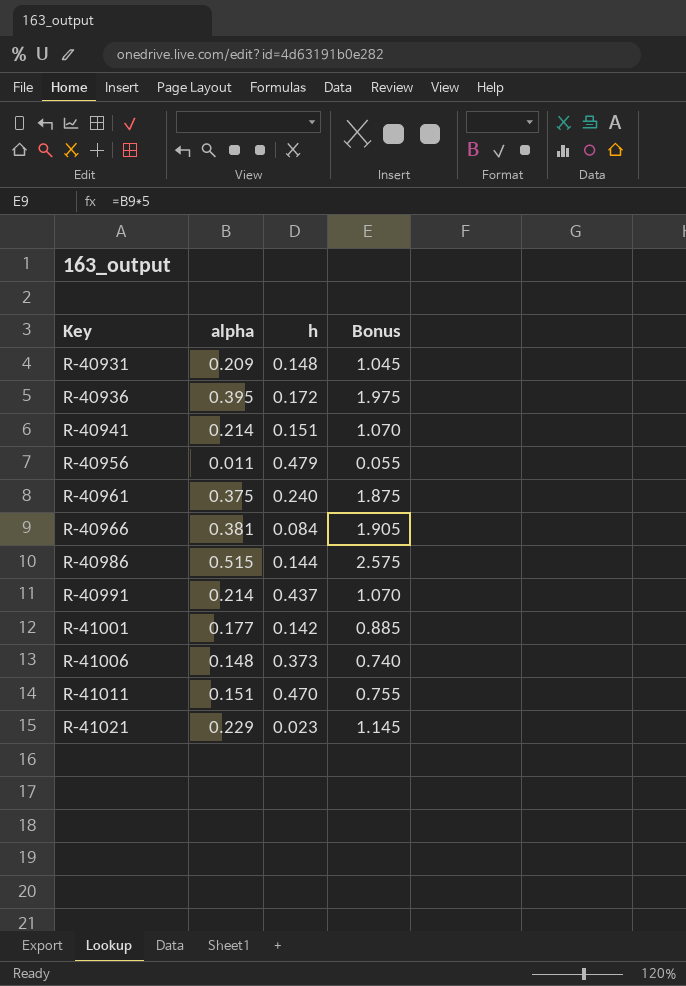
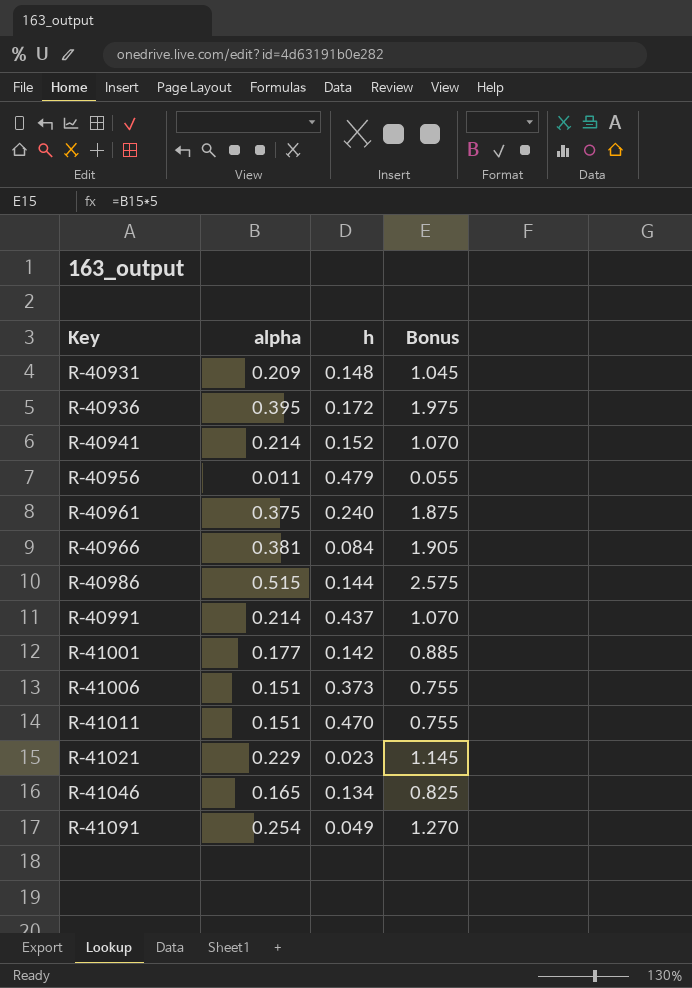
R-40941 | h: 0.151 -> 0.152
R-41006 | alpha: 0.148 -> 0.151
R-41006 | Bonus: 0.740 -> 0.755
row R-41046: none -> 0.165 | 0.134 | 0.825
row R-41091: none -> 0.254 | 0.049 | 1.270

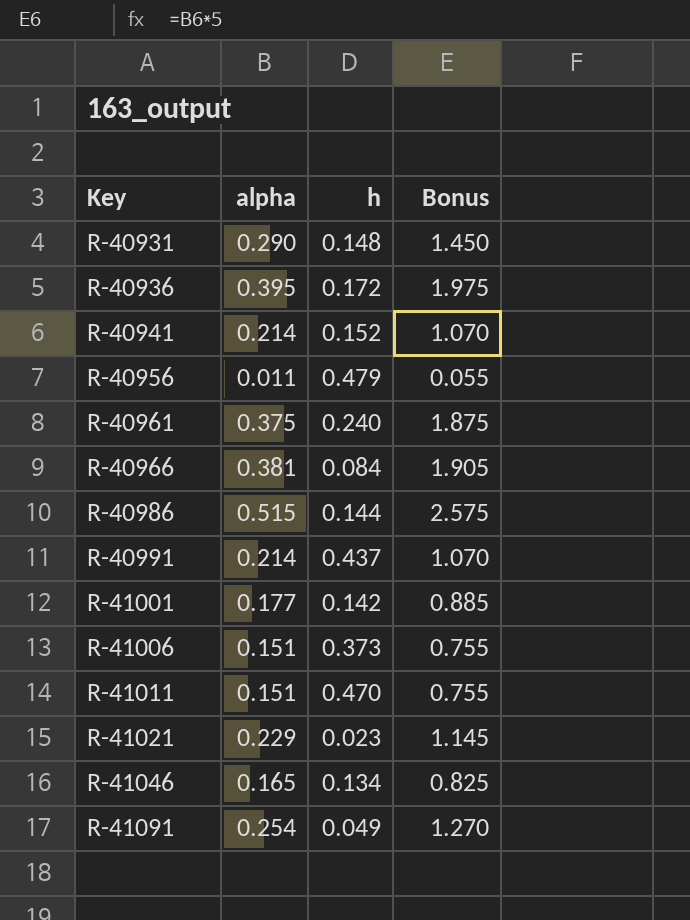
R-40931 | alpha: 0.209 -> 0.290
R-40931 | Bonus: 1.045 -> 1.450

